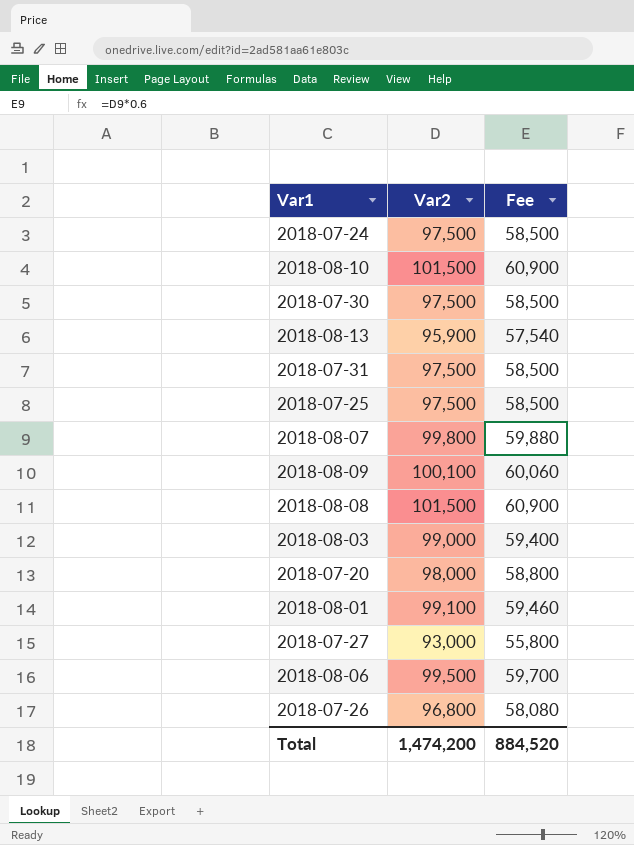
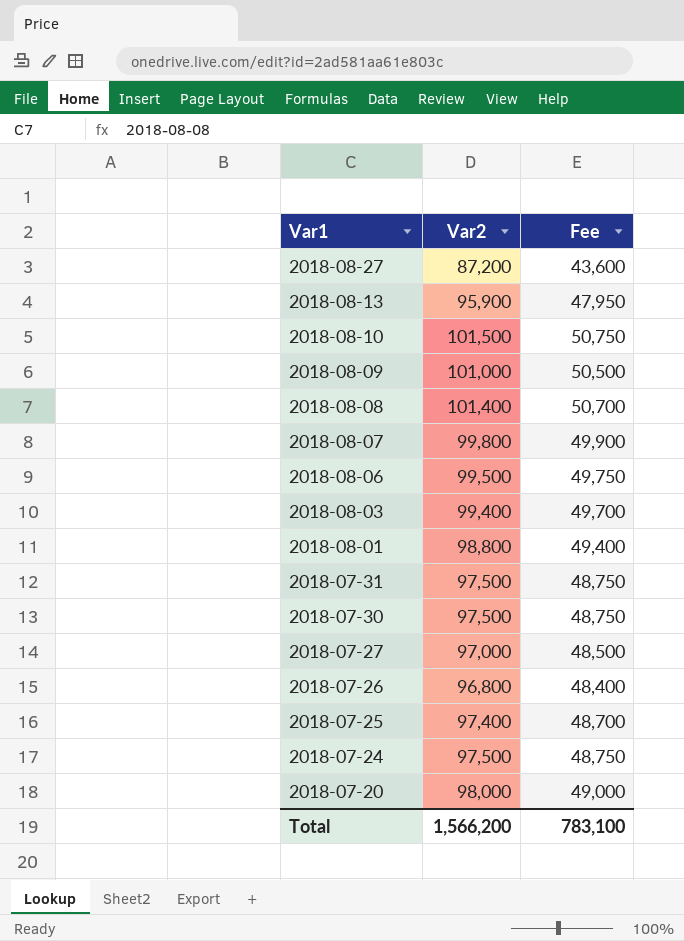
row order: none -> Var1 descending
column Fee | formula: [Var2] * 0.6 -> [Var2] * 0.5
row 2018-08-27: none -> 87,200 | 43,600
2018-08-09 | Var2: 100,100 -> 101,000
2018-08-08 | Var2: 101,500 -> 101,400
2018-08-03 | Var2: 99,000 -> 99,400
2018-08-01 | Var2: 99,100 -> 98,800
2018-07-27 | Var2: 93,000 -> 97,000
2018-07-25 | Var2: 97,500 -> 97,400
Total | Var2: 1,474,200 -> 1,566,200
Total | Fee: 884,520 -> 783,100

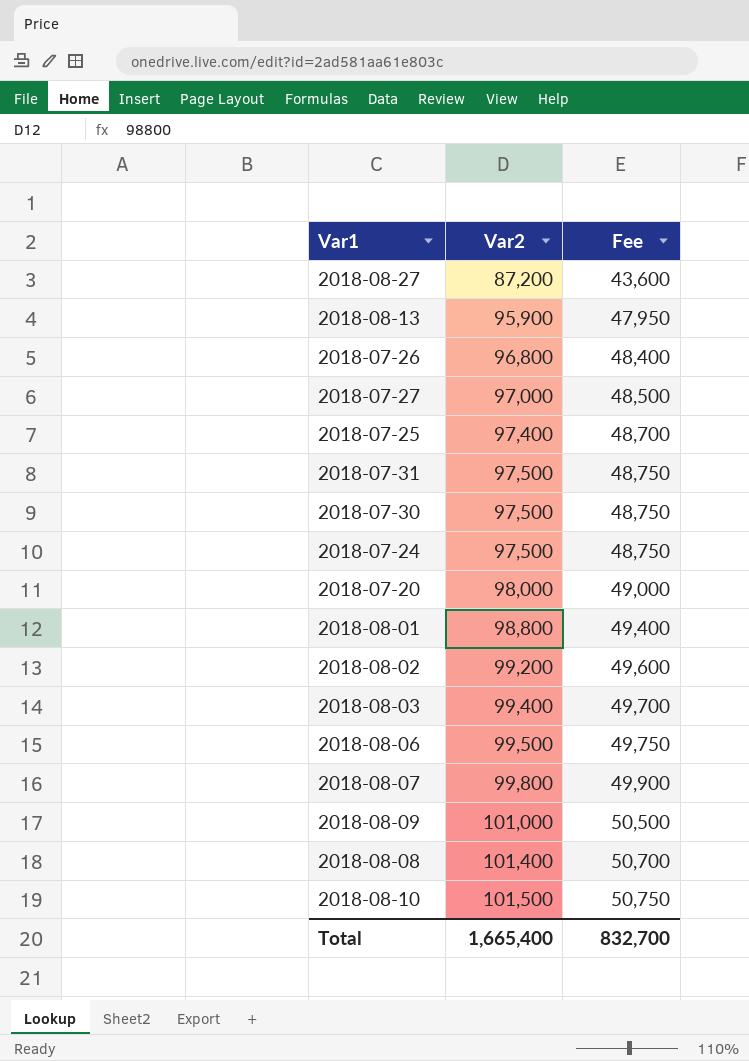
row order: Var1 descending -> Var2 ascending
row 2018-08-02: none -> 99,200 | 49,600
Total | Var2: 1,566,200 -> 1,665,400
Total | Fee: 783,100 -> 832,700

